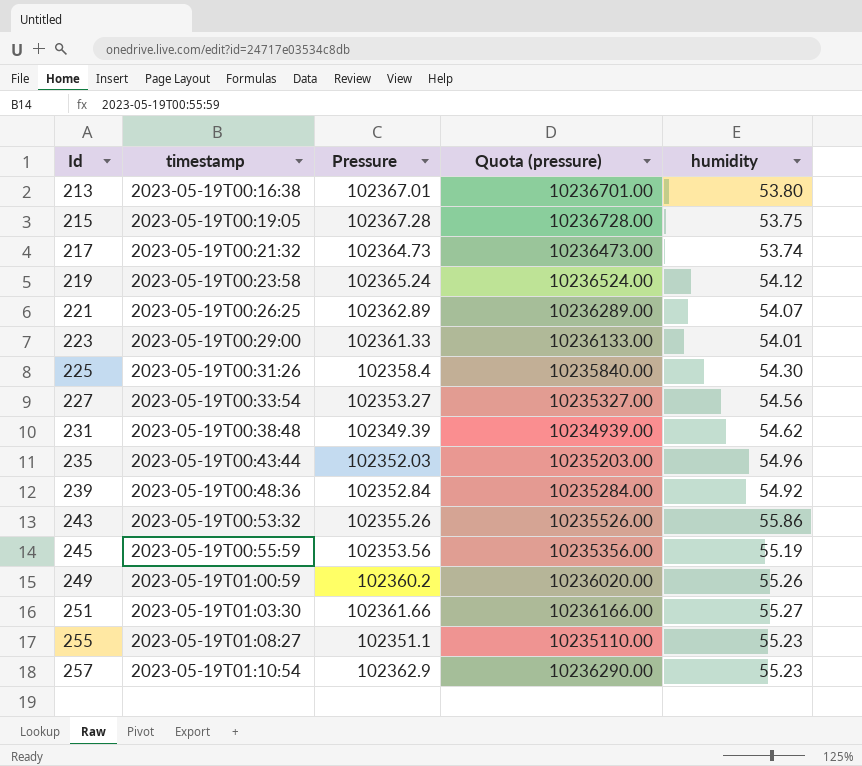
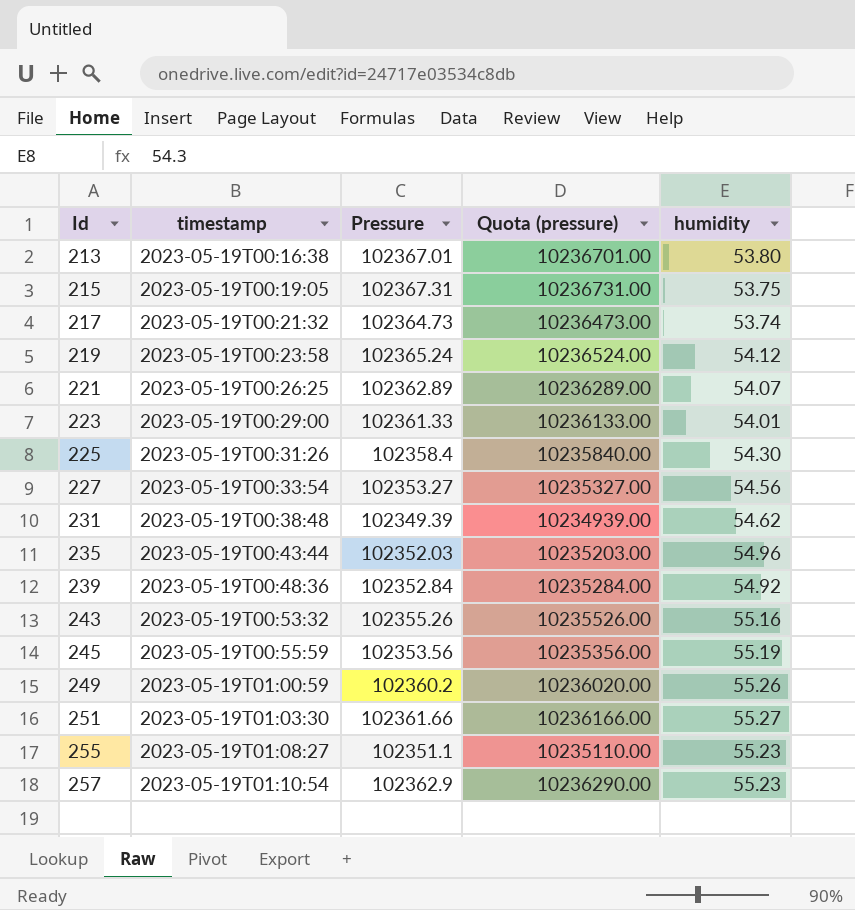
215 | Pressure: 102367.28 -> 102367.31
215 | Quota (pressure): 10236728.00 -> 10236731.00
243 | humidity: 55.86 -> 55.16

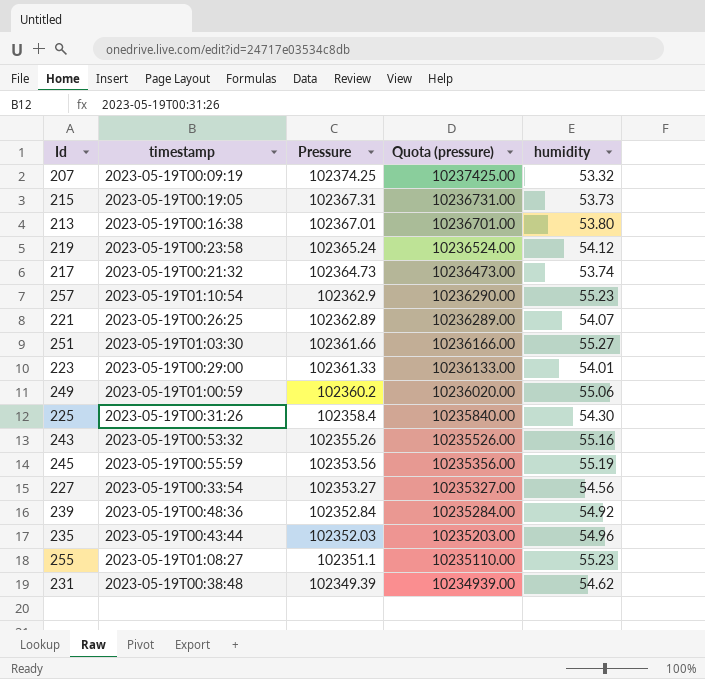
row order: Id ascending -> Pressure descending
row 207: none -> 2023-05-19T00:09:19 | 102374.25 | 10237425.00 | 53.32
215 | humidity: 53.75 -> 53.73
249 | humidity: 55.26 -> 55.06

